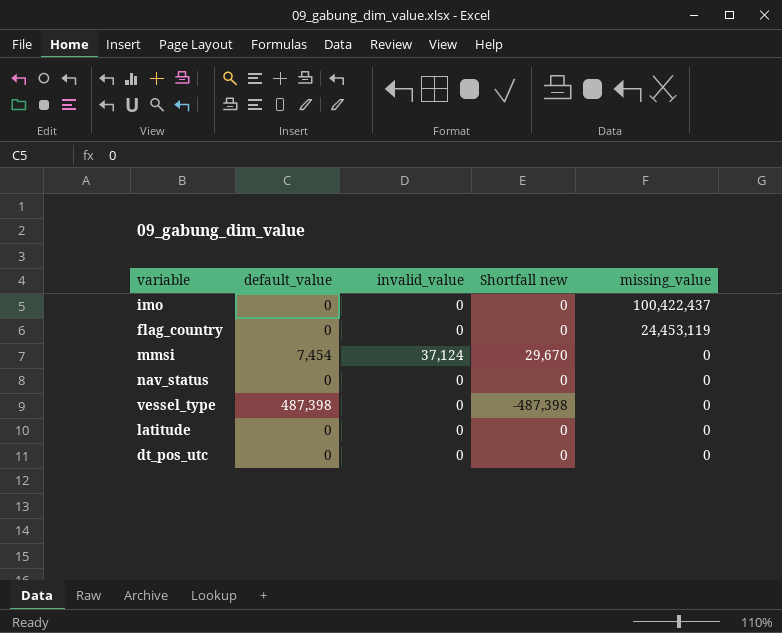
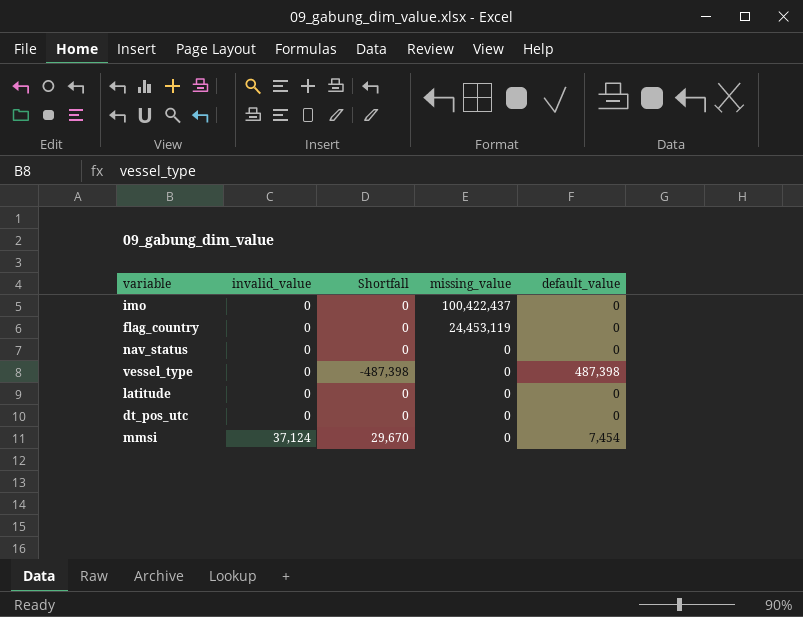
row order: missing_value descending -> invalid_value ascending
column name: Shortfall new -> Shortfall
column default_value | position: 2 -> 5

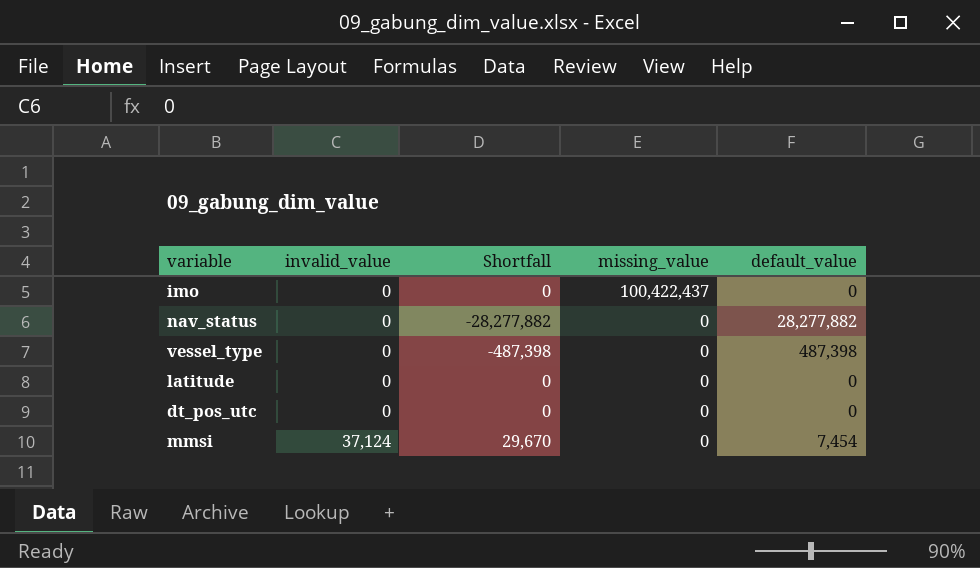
row flag_country: 0 | 0 | 24,453,119 | 0 -> none
nav_status | Shortfall: 0 -> -28,277,882
nav_status | default_value: 0 -> 28,277,882

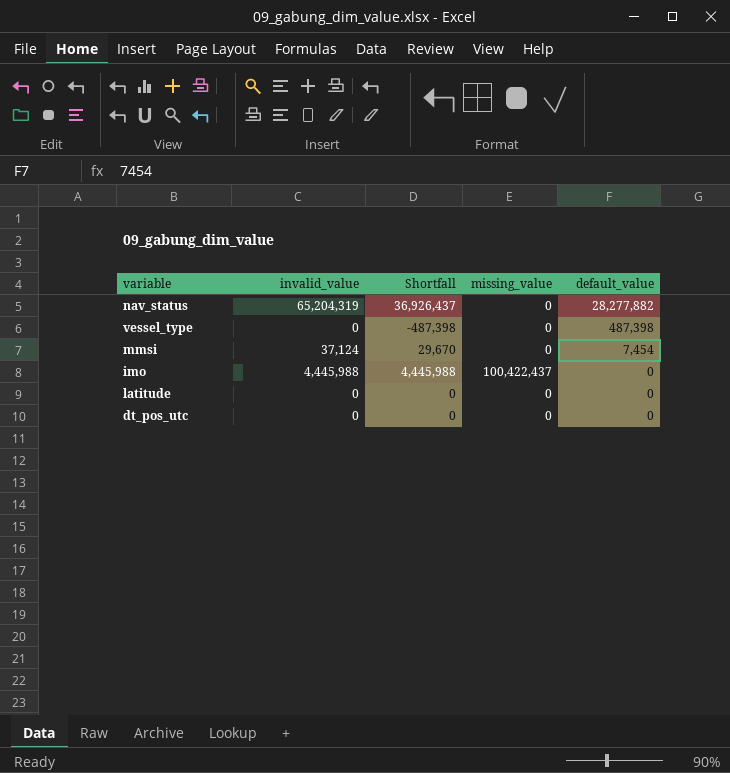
row order: invalid_value ascending -> default_value descending
nav_status | invalid_value: 0 -> 65,204,319
nav_status | Shortfall: -28,277,882 -> 36,926,437
imo | invalid_value: 0 -> 4,445,988
imo | Shortfall: 0 -> 4,445,988

